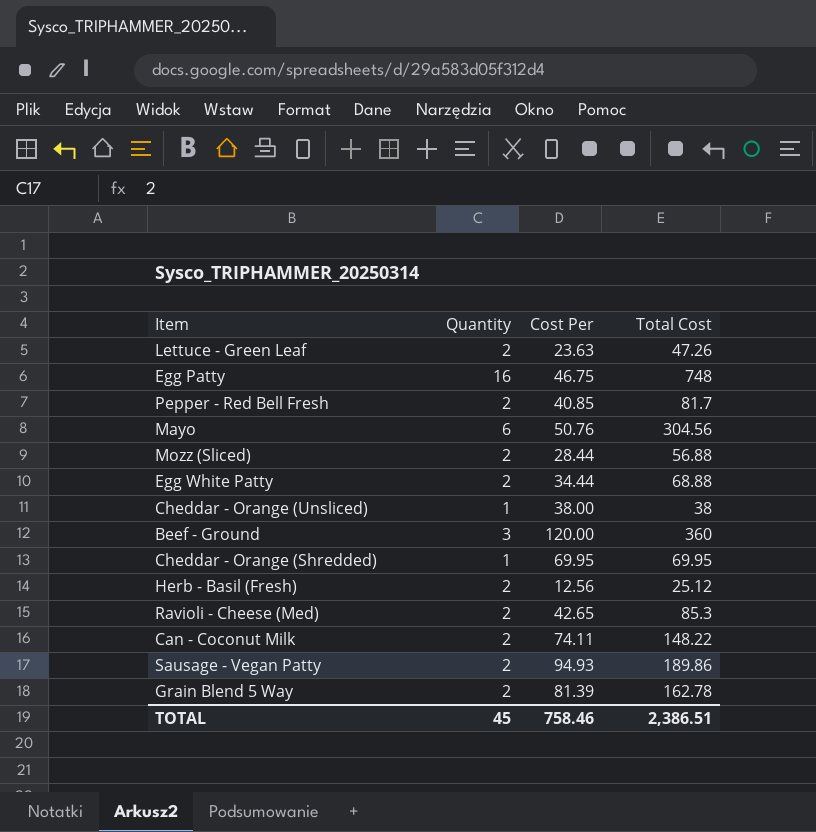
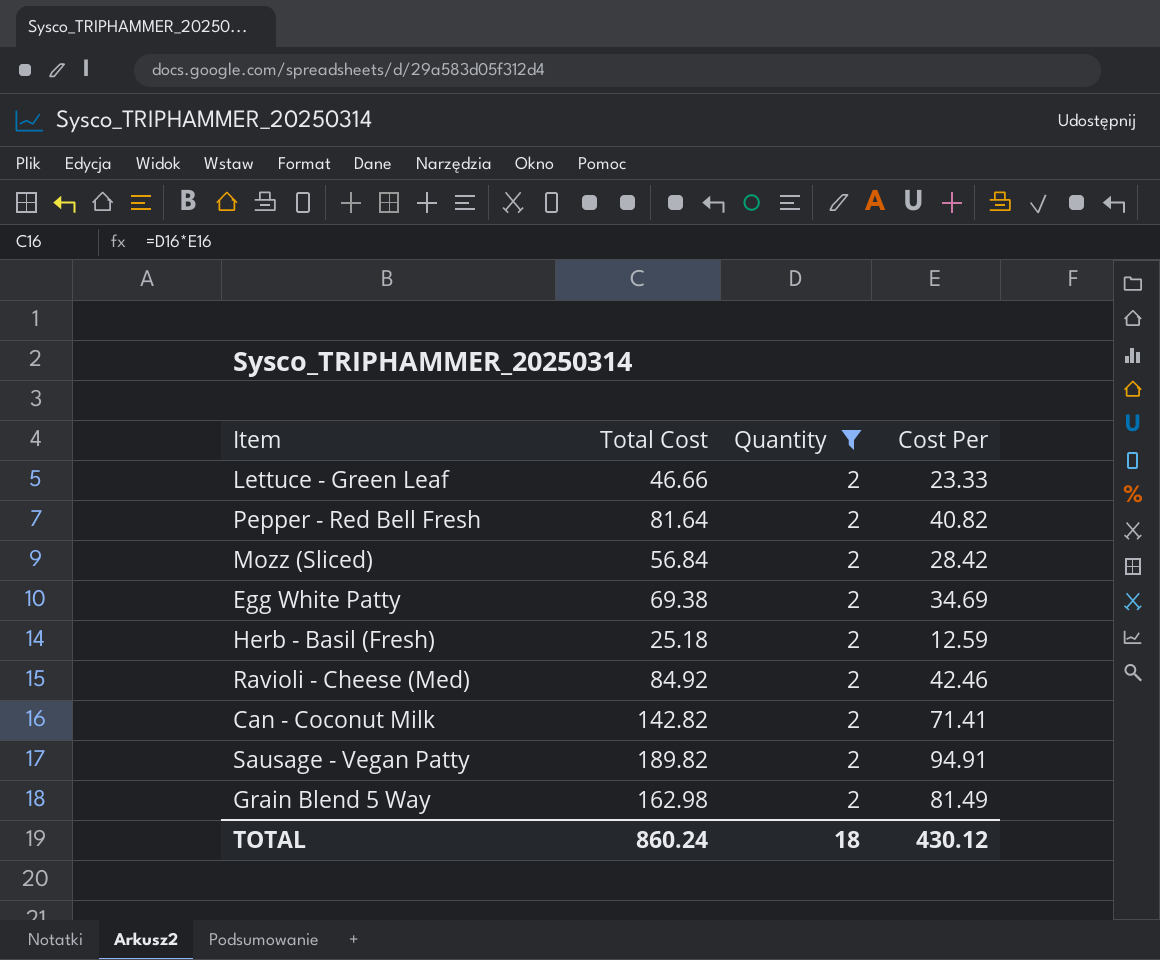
filter: none -> Quantity = 2
column Total Cost | position: 4 -> 2
Lettuce - Green Leaf | Total Cost: 47.26 -> 46.66
Lettuce - Green Leaf | Cost Per: 23.63 -> 23.33
Pepper - Red Bell Fresh | Total Cost: 81.7 -> 81.64
Pepper - Red Bell Fresh | Cost Per: 40.85 -> 40.82
Mozz (Sliced) | Total Cost: 56.88 -> 56.84
Mozz (Sliced) | Cost Per: 28.44 -> 28.42
Egg White Patty | Total Cost: 68.88 -> 69.38
Egg White Patty | Cost Per: 34.44 -> 34.69
Herb - Basil (Fresh) | Total Cost: 25.12 -> 25.18
Herb - Basil (Fresh) | Cost Per: 12.56 -> 12.59
Ravioli - Cheese (Med) | Total Cost: 85.3 -> 84.92
Ravioli - Cheese (Med) | Cost Per: 42.65 -> 42.46
Can - Coconut Milk | Total Cost: 148.22 -> 142.82
Can - Coconut Milk | Cost Per: 74.11 -> 71.41
Sausage - Vegan Patty | Total Cost: 189.86 -> 189.82
Sausage - Vegan Patty | Cost Per: 94.93 -> 94.91
Grain Blend 5 Way | Total Cost: 162.78 -> 162.98
Grain Blend 5 Way | Cost Per: 81.39 -> 81.49
TOTAL | Total Cost: 2,386.51 -> 860.24
TOTAL | Quantity: 45 -> 18
TOTAL | Cost Per: 758.46 -> 430.12

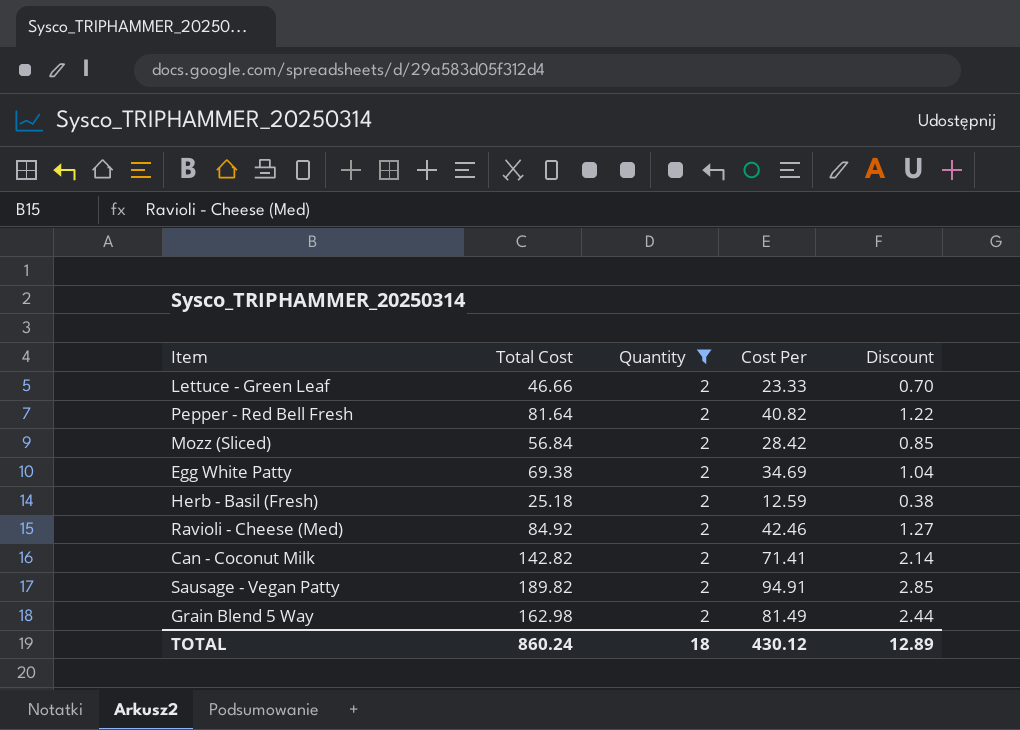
column Discount | formula: none -> [Cost Per] * 0.03

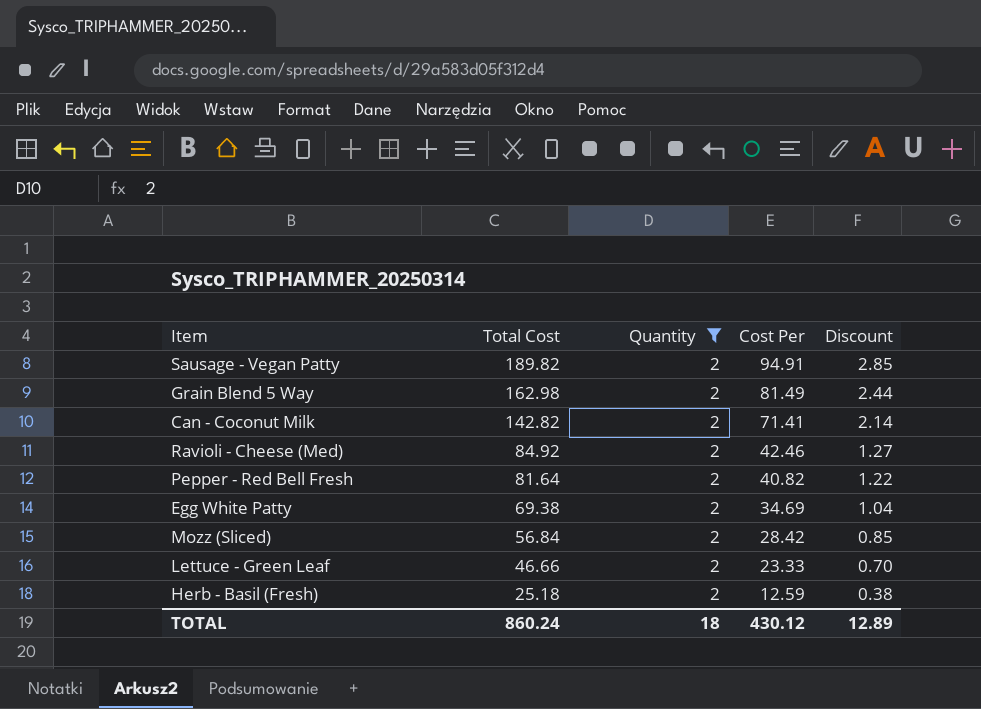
row order: none -> Total Cost descending

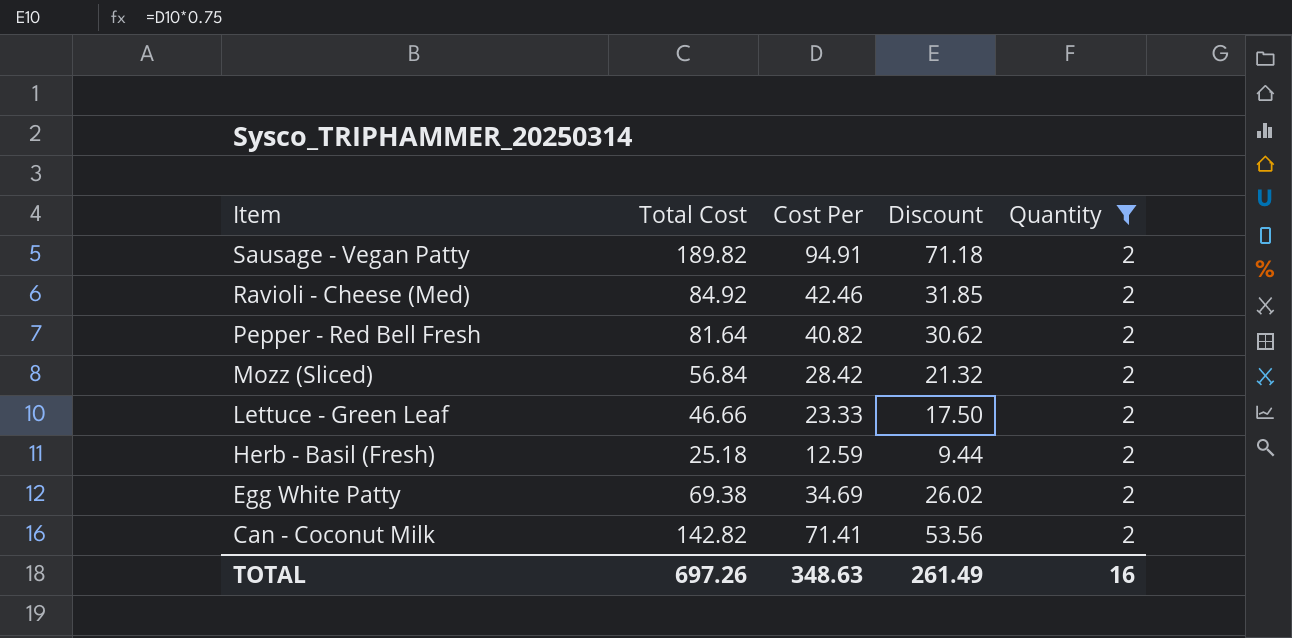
row order: Total Cost descending -> Item descending
column Discount | formula: [Cost Per] * 0.03 -> [Cost Per] * 0.75
column Quantity | position: 3 -> 5
row Grain Blend 5 Way: 162.98 | 2 | 81.49 | 2.44 -> none
TOTAL | Total Cost: 860.24 -> 697.26
TOTAL | Cost Per: 430.12 -> 348.63
TOTAL | Discount: 12.89 -> 261.49
TOTAL | Quantity: 18 -> 16

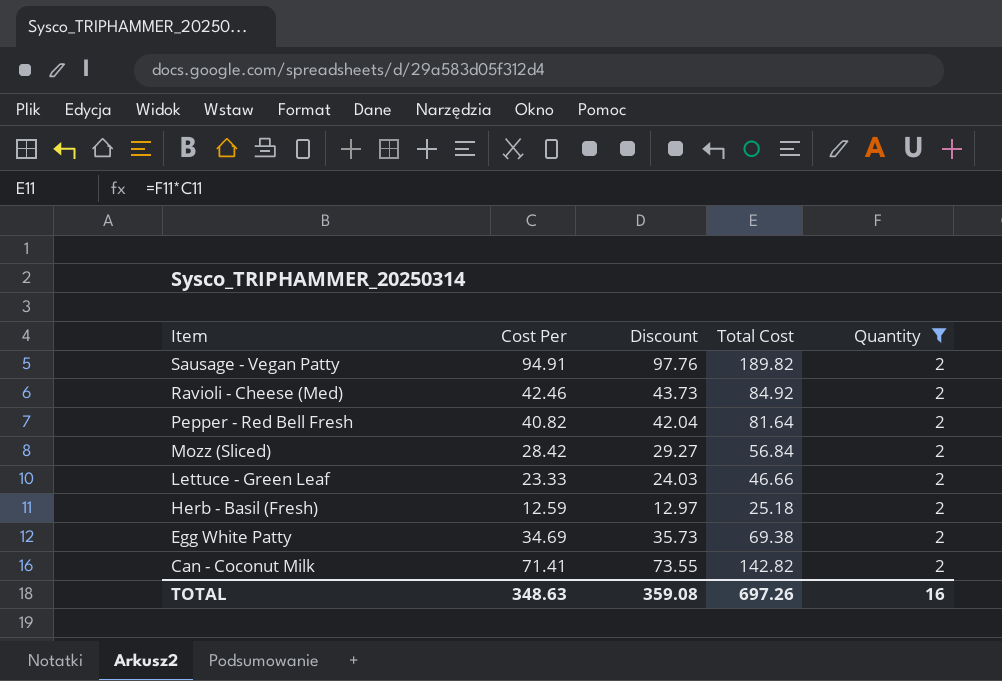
column Discount | formula: [Cost Per] * 0.75 -> [Cost Per] * 1.03
column Total Cost | position: 2 -> 4
TOTAL | Discount: 261.49 -> 359.08

